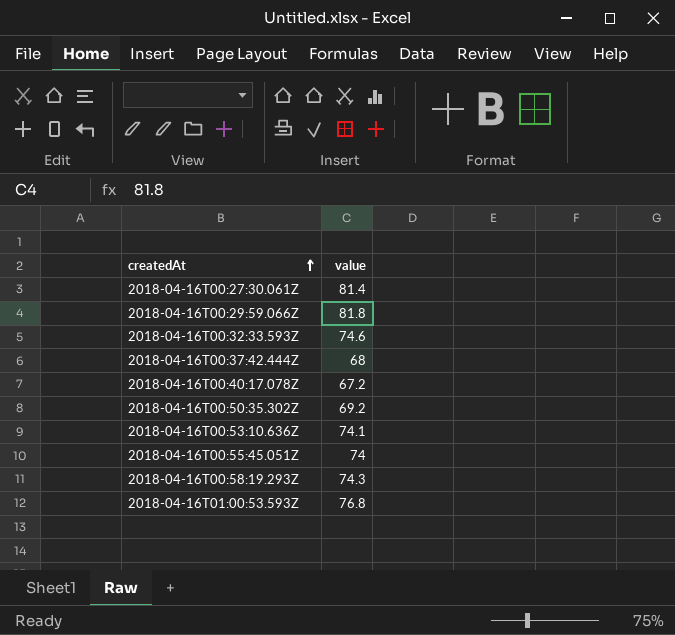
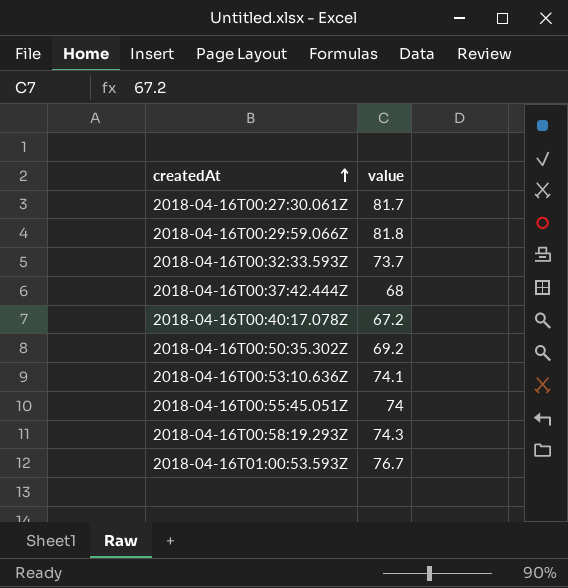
2018-04-16T00:27:30.061Z | value: 81.4 -> 81.7
2018-04-16T00:32:33.593Z | value: 74.6 -> 73.7
2018-04-16T01:00:53.593Z | value: 76.8 -> 76.7

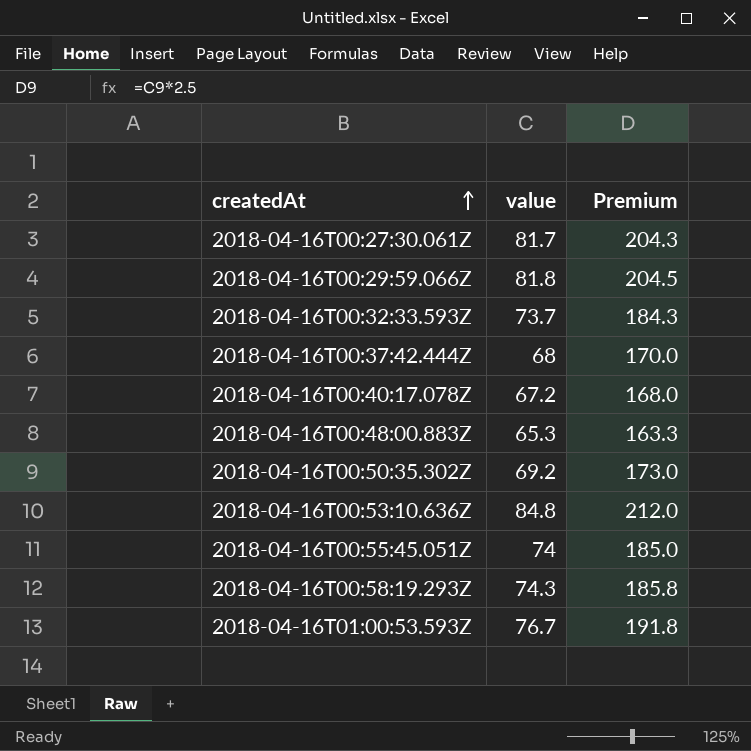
column Premium | formula: none -> [value] * 2.5
row 2018-04-16T00:48:00.883Z: none -> 65.3 | 163.3
2018-04-16T00:53:10.636Z | value: 74.1 -> 84.8

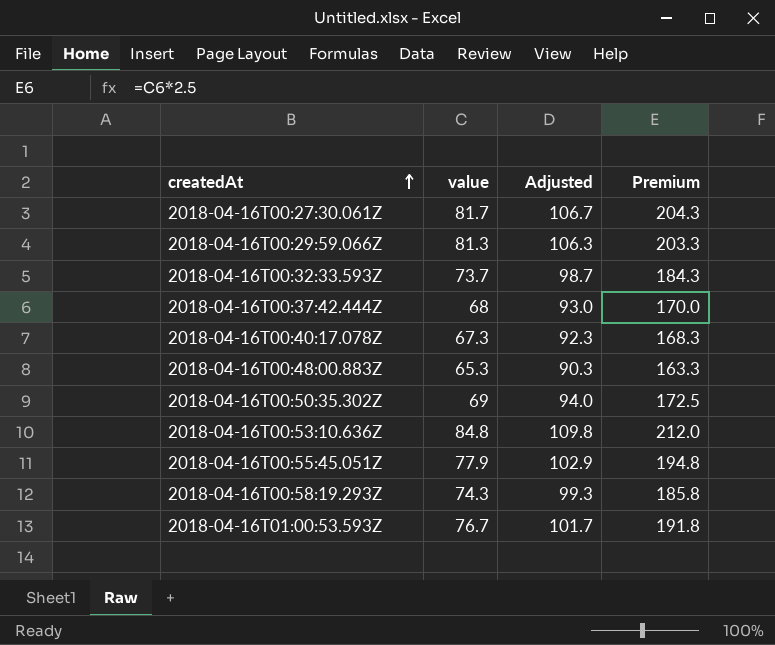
column Adjusted | formula: none -> [value] + 25
2018-04-16T00:29:59.066Z | value: 81.8 -> 81.3
2018-04-16T00:29:59.066Z | Premium: 204.5 -> 203.3
2018-04-16T00:40:17.078Z | value: 67.2 -> 67.3
2018-04-16T00:40:17.078Z | Premium: 168.0 -> 168.3
2018-04-16T00:50:35.302Z | value: 69.2 -> 69
2018-04-16T00:50:35.302Z | Premium: 173.0 -> 172.5
2018-04-16T00:55:45.051Z | value: 74 -> 77.9
2018-04-16T00:55:45.051Z | Premium: 185.0 -> 194.8

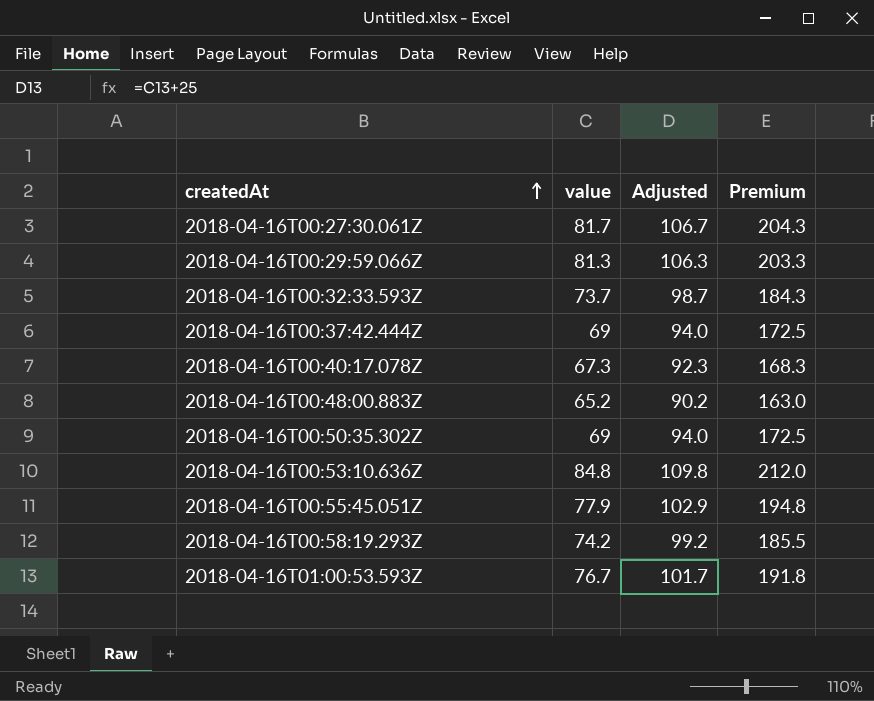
2018-04-16T00:37:42.444Z | value: 68 -> 69
2018-04-16T00:37:42.444Z | Adjusted: 93.0 -> 94.0
2018-04-16T00:37:42.444Z | Premium: 170.0 -> 172.5
2018-04-16T00:48:00.883Z | value: 65.3 -> 65.2
2018-04-16T00:48:00.883Z | Adjusted: 90.3 -> 90.2
2018-04-16T00:48:00.883Z | Premium: 163.3 -> 163.0
2018-04-16T00:58:19.293Z | value: 74.3 -> 74.2
2018-04-16T00:58:19.293Z | Adjusted: 99.3 -> 99.2
2018-04-16T00:58:19.293Z | Premium: 185.8 -> 185.5

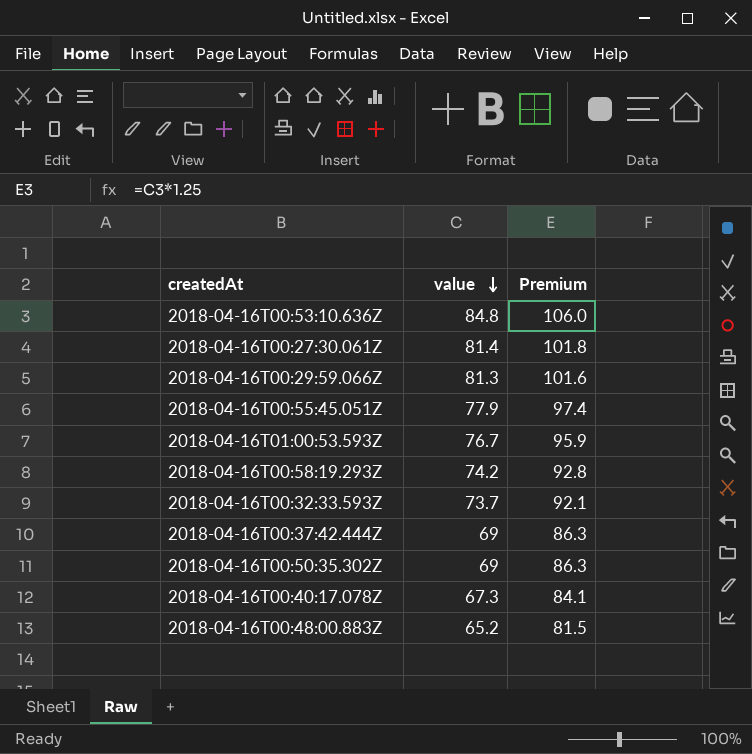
row order: createdAt ascending -> value descending
column Adjusted | formula: [value] + 25 -> none
column Premium | formula: [value] * 2.5 -> [value] * 1.25
2018-04-16T00:27:30.061Z | value: 81.7 -> 81.4

